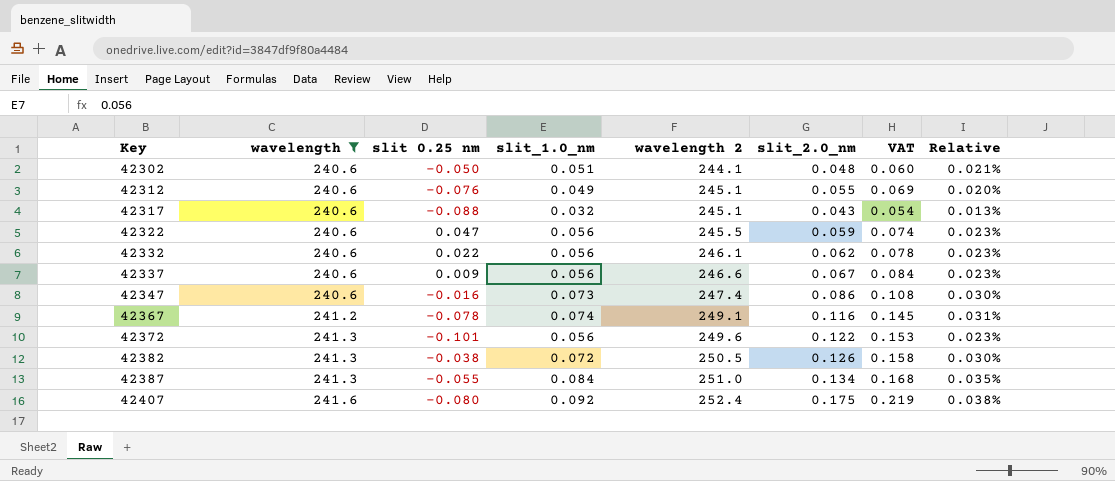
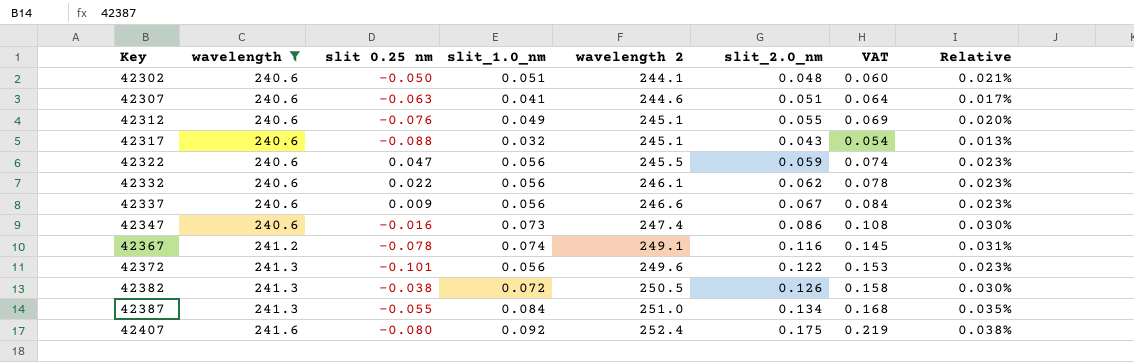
row 42307: none -> 240.6 | -0.063 | 0.041 | 244.6 | 0.051 | 0.064 | 0.017%

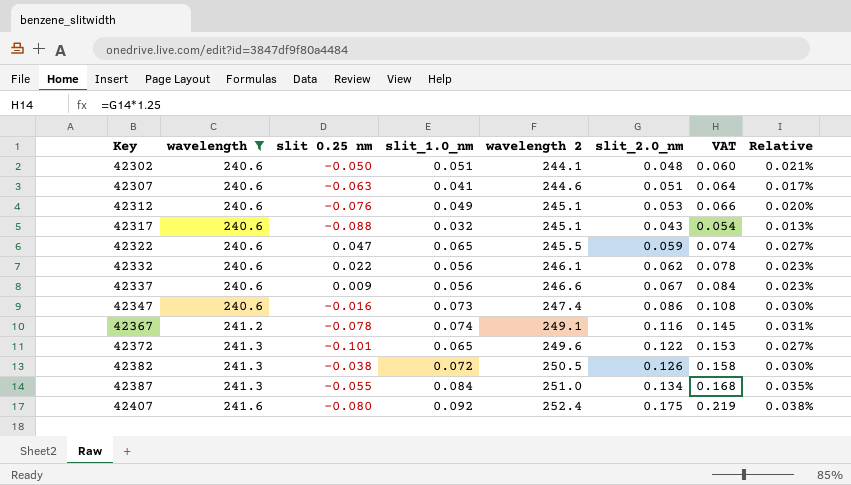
42312 | slit_2.0_nm: 0.055 -> 0.053
42312 | VAT: 0.069 -> 0.066
42322 | slit_1.0_nm: 0.056 -> 0.065
42322 | Relative: 0.023% -> 0.027%
42372 | slit_1.0_nm: 0.056 -> 0.065
42372 | Relative: 0.023% -> 0.027%

